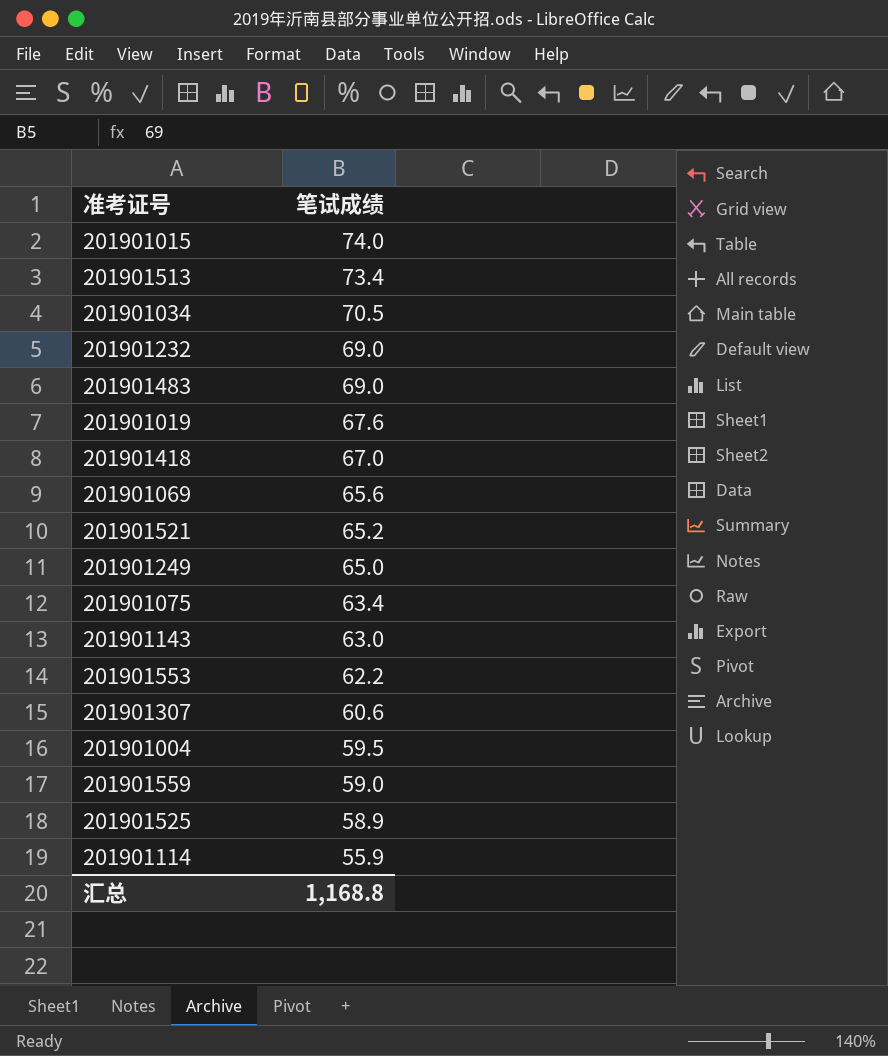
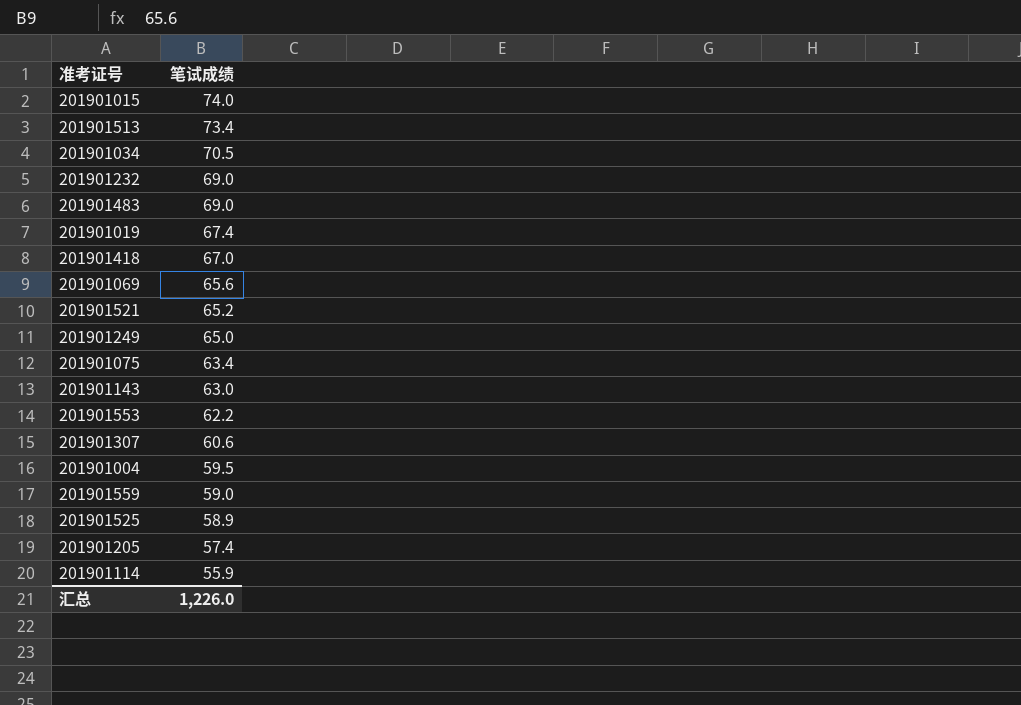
201901019 | 笔试成绩: 67.6 -> 67.4
row 201901205: none -> 57.4
汇总 | 笔试成绩: 1,168.8 -> 1,226.0

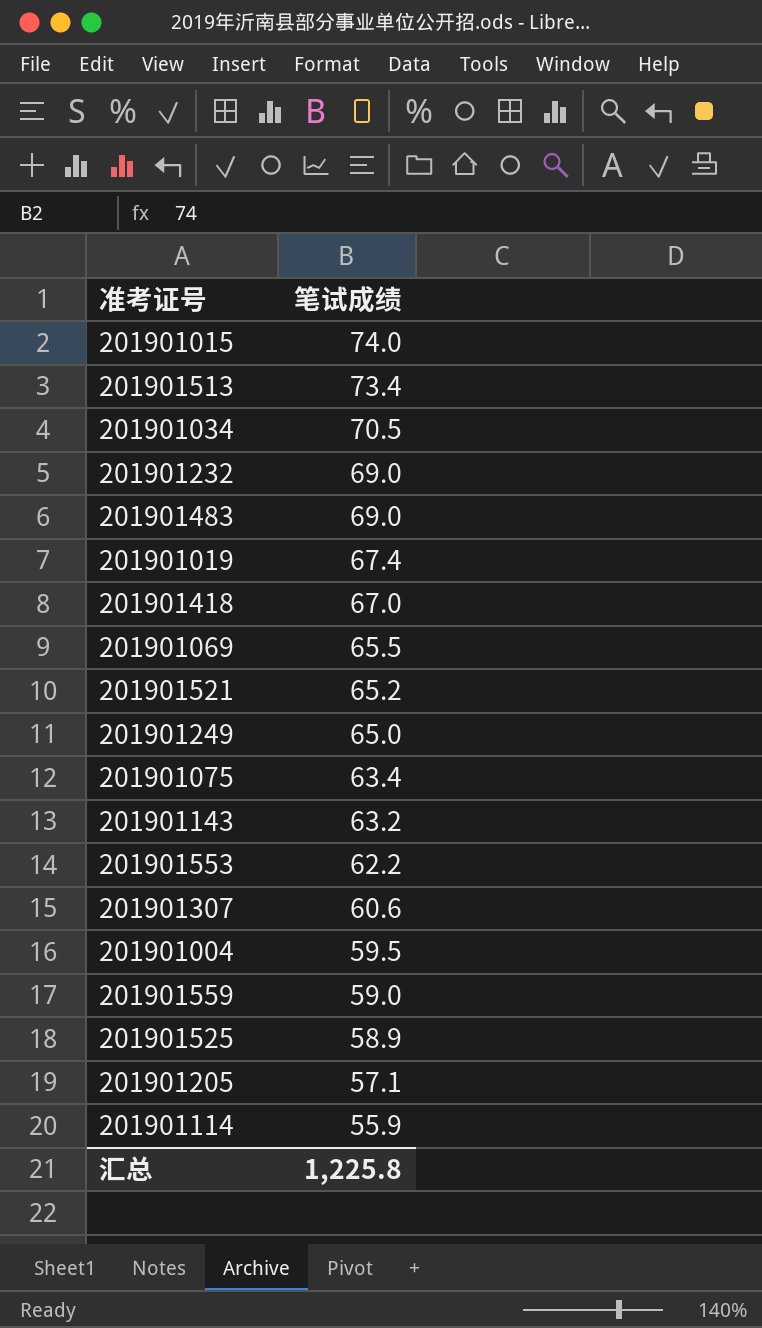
201901069 | 笔试成绩: 65.6 -> 65.5
201901143 | 笔试成绩: 63.0 -> 63.2
201901205 | 笔试成绩: 57.4 -> 57.1
汇总 | 笔试成绩: 1,226.0 -> 1,225.8

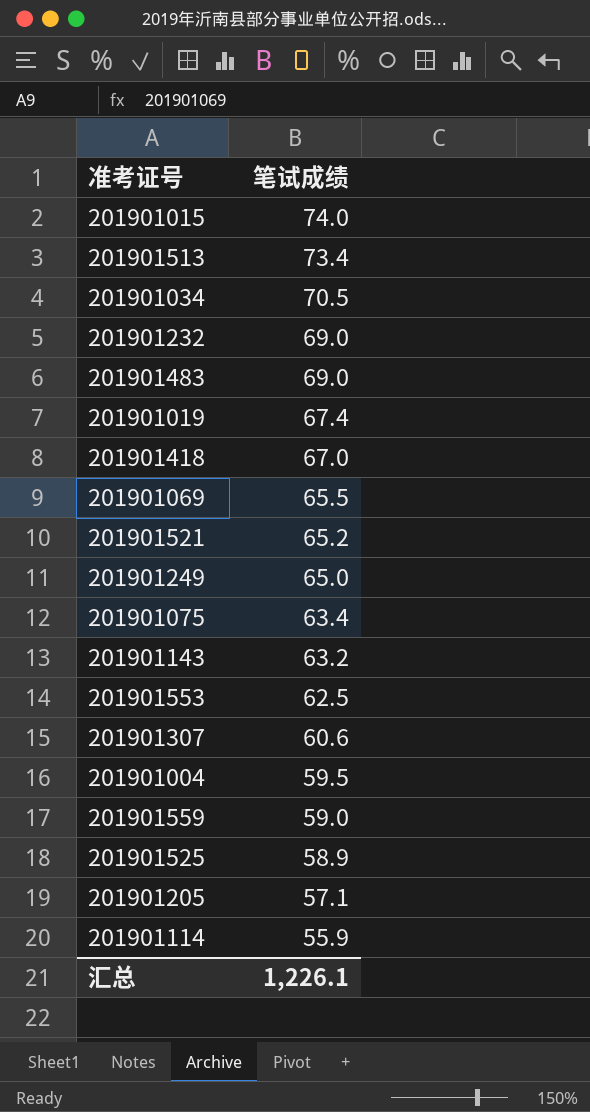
201901553 | 笔试成绩: 62.2 -> 62.5
汇总 | 笔试成绩: 1,225.8 -> 1,226.1

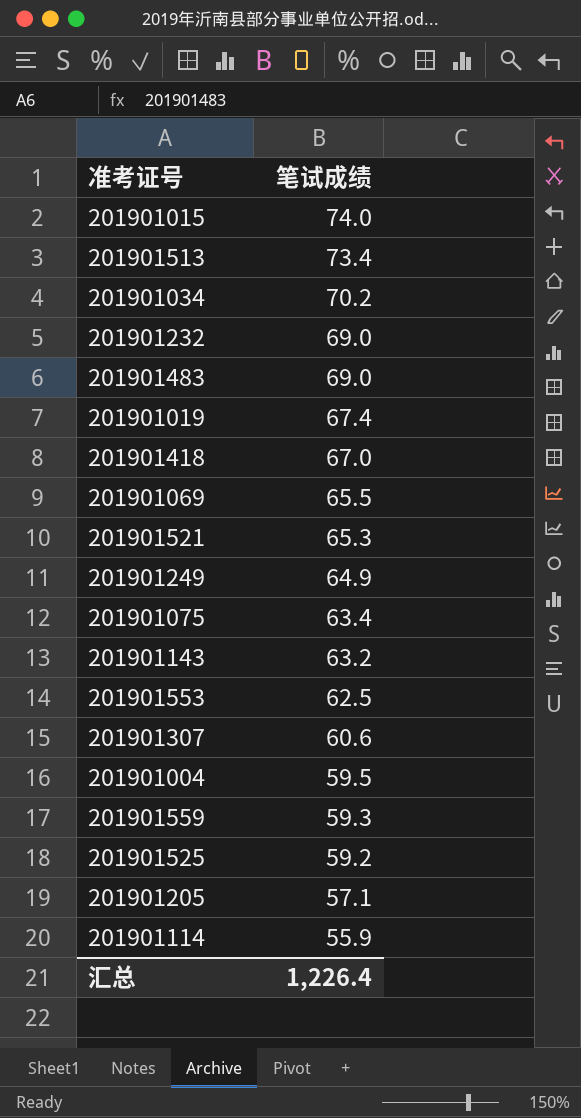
201901034 | 笔试成绩: 70.5 -> 70.2
201901521 | 笔试成绩: 65.2 -> 65.3
201901249 | 笔试成绩: 65.0 -> 64.9
201901559 | 笔试成绩: 59.0 -> 59.3
201901525 | 笔试成绩: 58.9 -> 59.2
汇总 | 笔试成绩: 1,226.1 -> 1,226.4

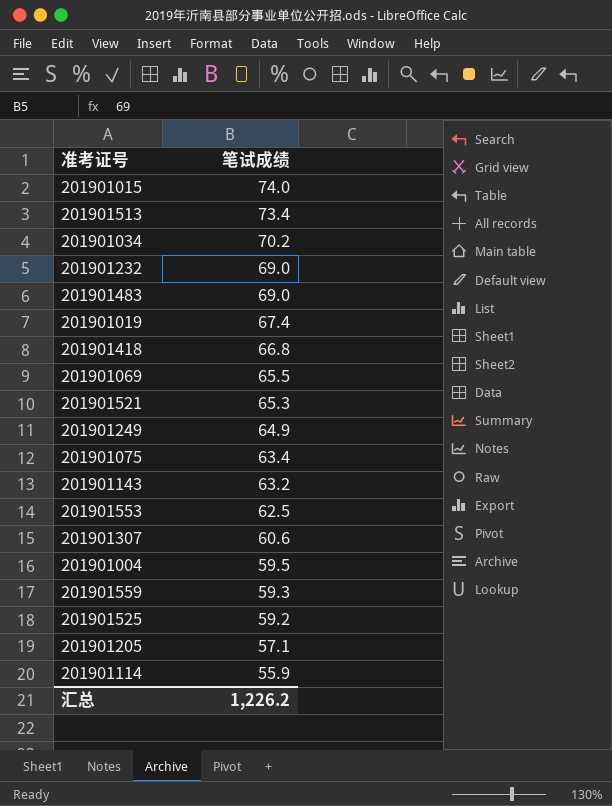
201901418 | 笔试成绩: 67.0 -> 66.8
汇总 | 笔试成绩: 1,226.4 -> 1,226.2

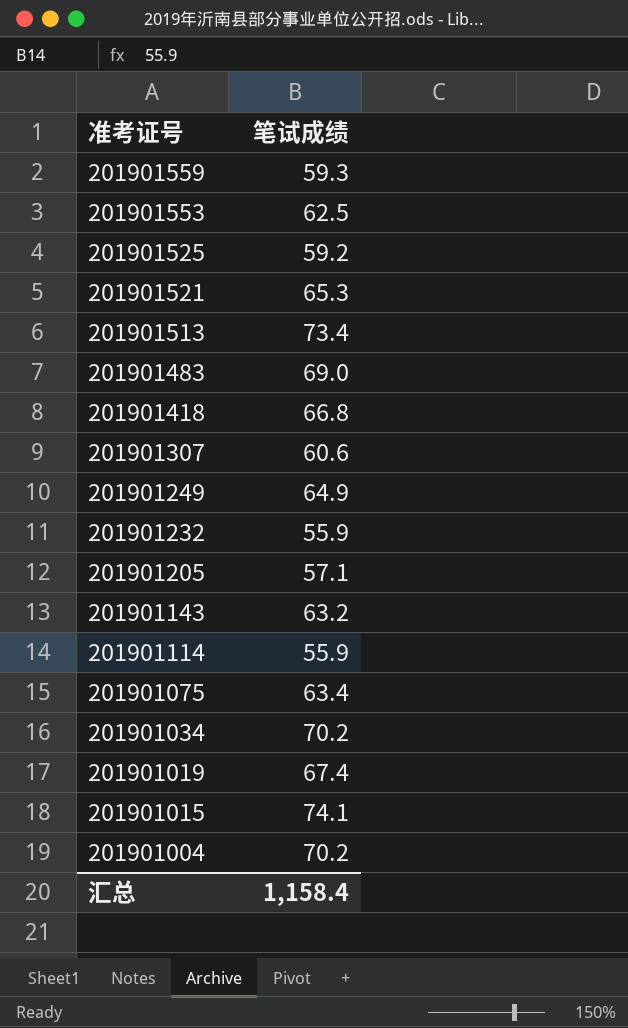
row order: 笔试成绩 descending -> 准考证号 descending
row 201901069: 65.5 -> none
201901232 | 笔试成绩: 69.0 -> 55.9
201901015 | 笔试成绩: 74.0 -> 74.1
201901004 | 笔试成绩: 59.5 -> 70.2
汇总 | 笔试成绩: 1,226.2 -> 1,158.4

